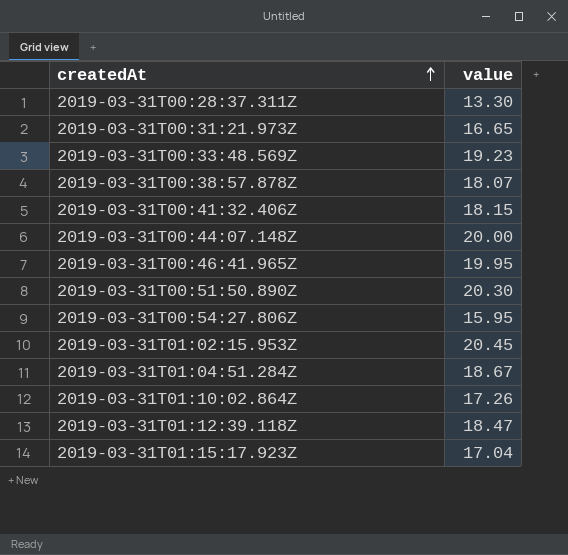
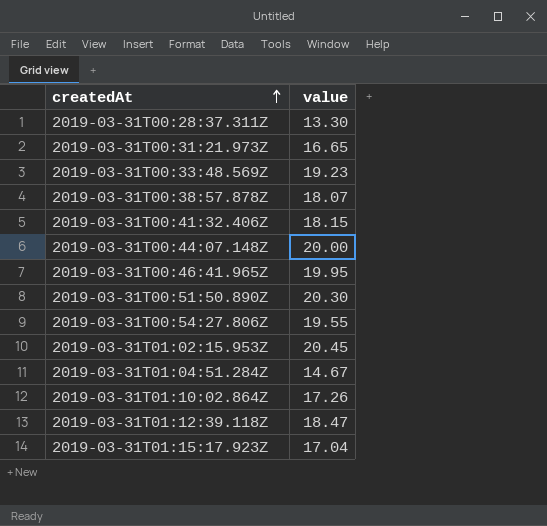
2019-03-31T00:54:27.806Z | value: 15.95 -> 19.55
2019-03-31T01:04:51.284Z | value: 18.67 -> 14.67

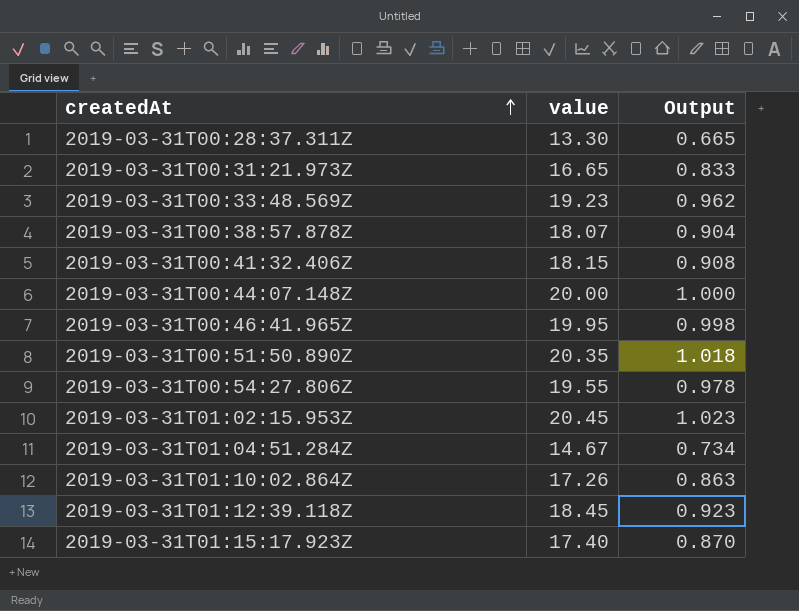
column Output | formula: none -> [value] * 0.05
2019-03-31T00:51:50.890Z | value: 20.30 -> 20.35
2019-03-31T01:12:39.118Z | value: 18.47 -> 18.45
2019-03-31T01:15:17.923Z | value: 17.04 -> 17.40

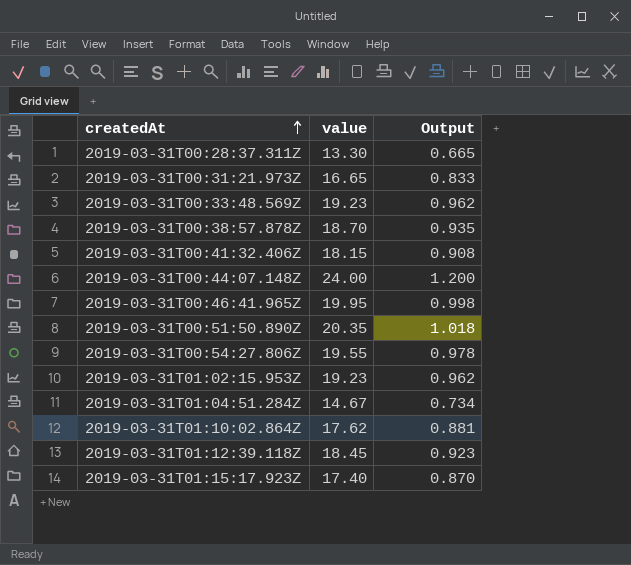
2019-03-31T00:38:57.878Z | value: 18.07 -> 18.70
2019-03-31T00:38:57.878Z | Output: 0.904 -> 0.935
2019-03-31T00:44:07.148Z | value: 20.00 -> 24.00
2019-03-31T00:44:07.148Z | Output: 1.000 -> 1.200
2019-03-31T01:02:15.953Z | value: 20.45 -> 19.23
2019-03-31T01:02:15.953Z | Output: 1.023 -> 0.962
2019-03-31T01:10:02.864Z | value: 17.26 -> 17.62
2019-03-31T01:10:02.864Z | Output: 0.863 -> 0.881

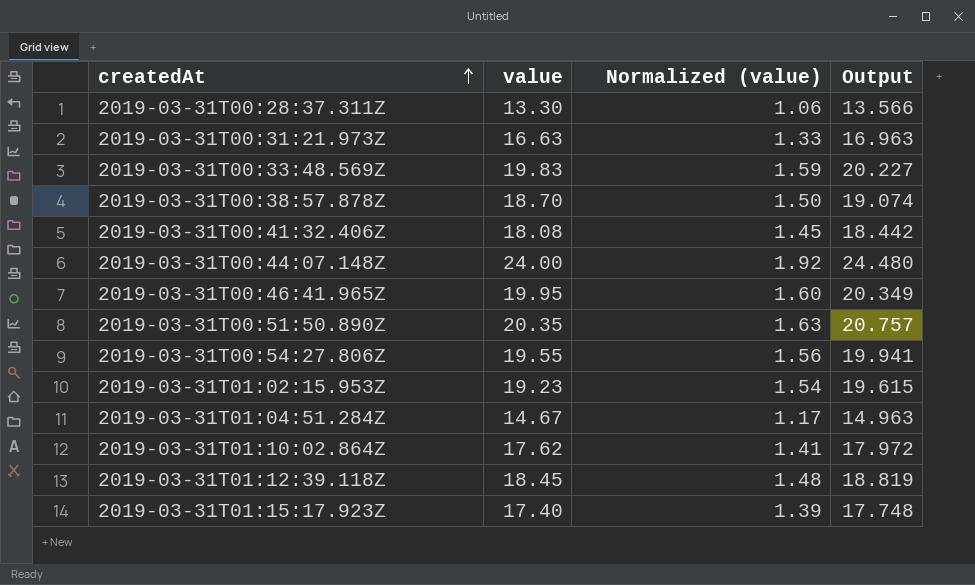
column Normalized (value) | formula: none -> [value] * 0.08
column Output | formula: [value] * 0.05 -> [value] * 1.02
2019-03-31T00:31:21.973Z | value: 16.65 -> 16.63
2019-03-31T00:33:48.569Z | value: 19.23 -> 19.83
2019-03-31T00:41:32.406Z | value: 18.15 -> 18.08

